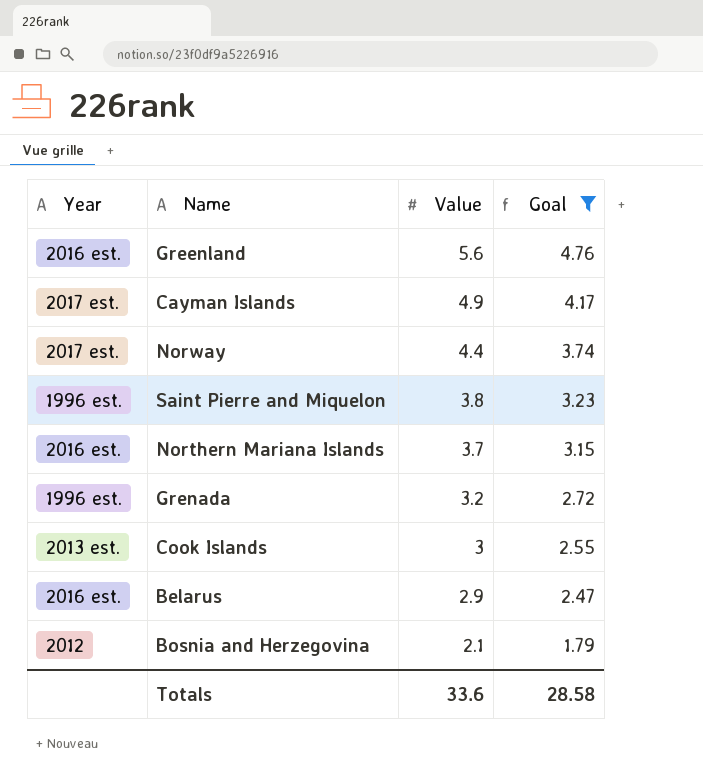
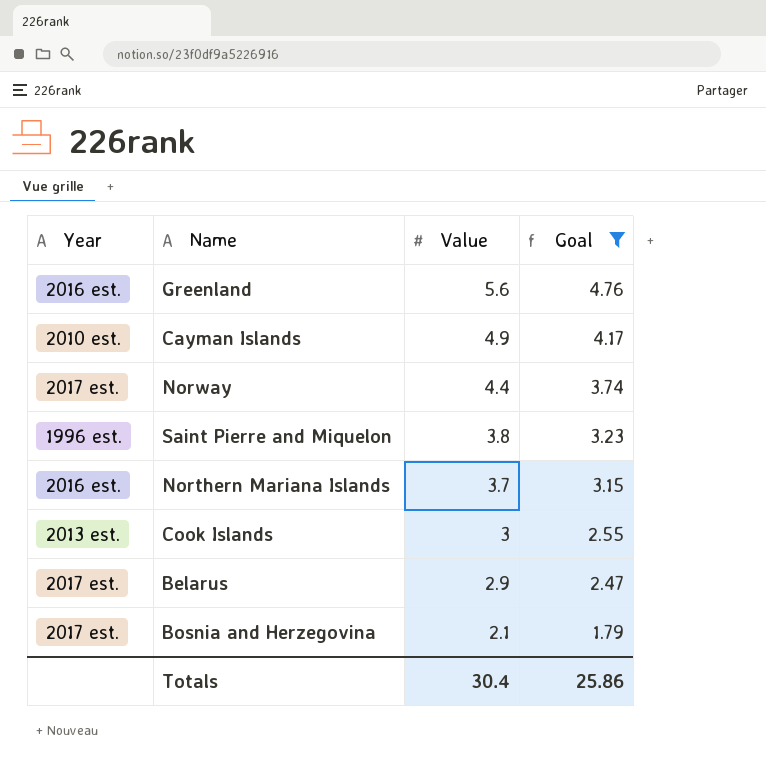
row Grenada: 1996 est. | 3.2 | 2.72 -> none
Cayman Islands | Year: 2017 est. -> 2010 est.
Belarus | Year: 2016 est. -> 2017 est.
Bosnia and Herzegovina | Year: 2012 -> 2017 est.
Totals | Value: 33.6 -> 30.4
Totals | Goal: 28.58 -> 25.86

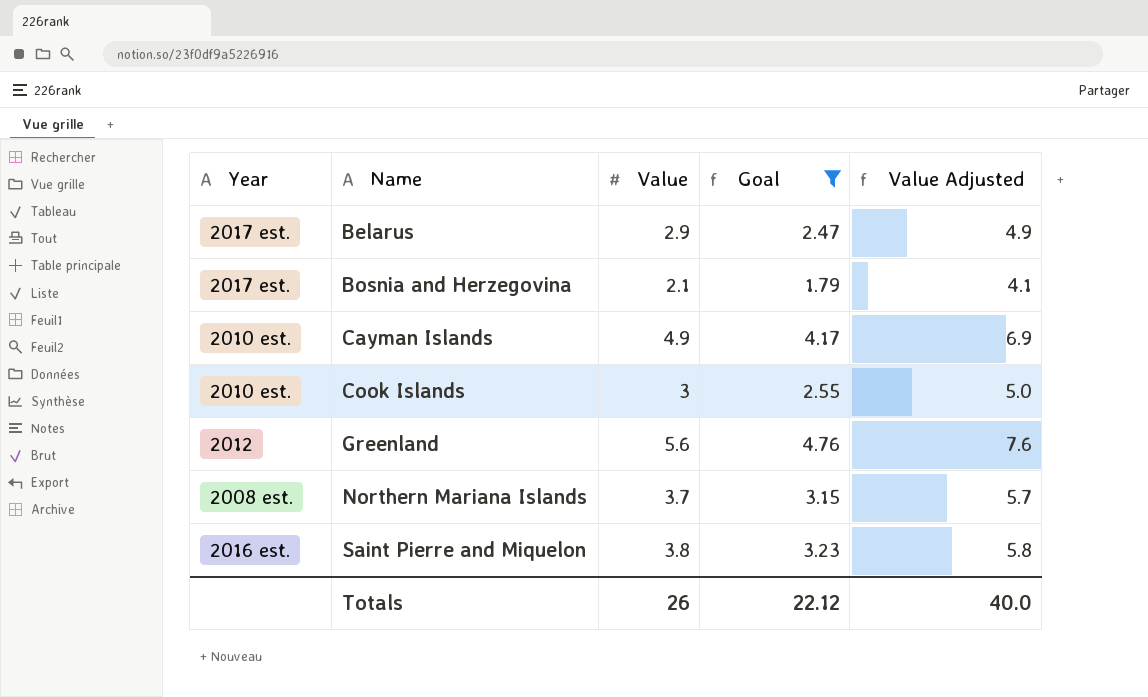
row order: Value descending -> Name ascending
column Value Adjusted | formula: none -> [Value] + 2
row Norway: 2017 est. | 4.4 | 3.74 -> none
Cook Islands | Year: 2013 est. -> 2010 est.
Greenland | Year: 2016 est. -> 2012
Northern Mariana Islands | Year: 2016 est. -> 2008 est.
Saint Pierre and Miquelon | Year: 1996 est. -> 2016 est.
Totals | Value: 30.4 -> 26
Totals | Goal: 25.86 -> 22.12

